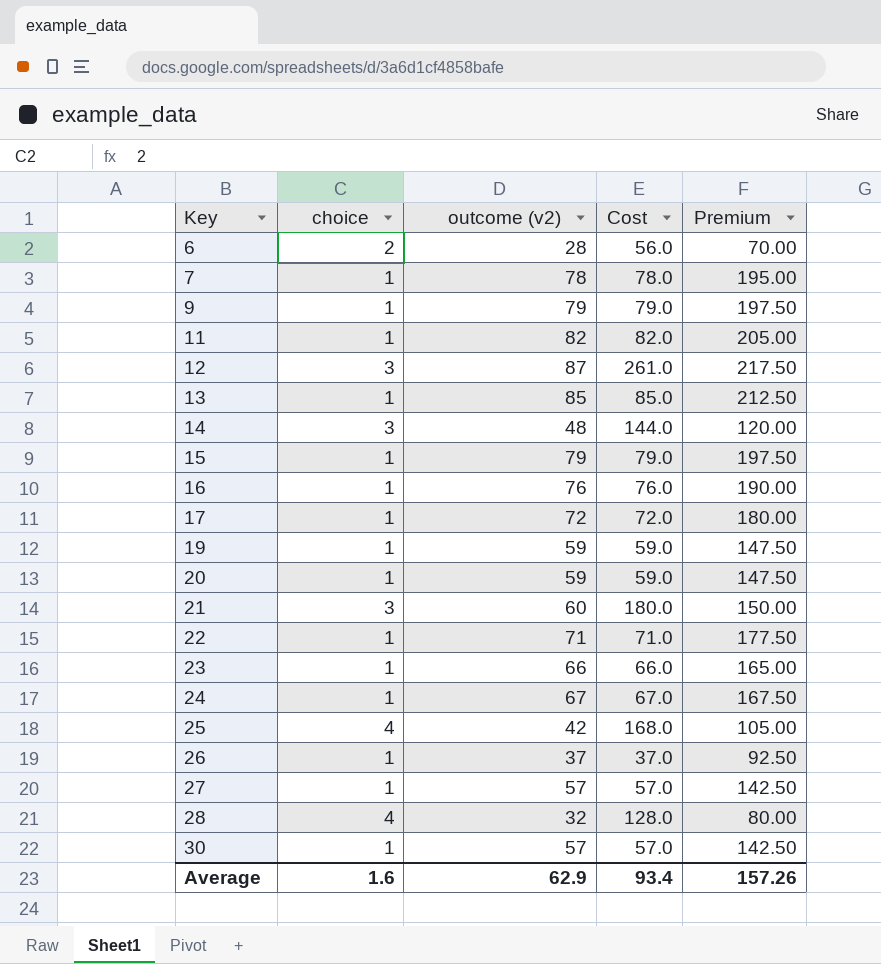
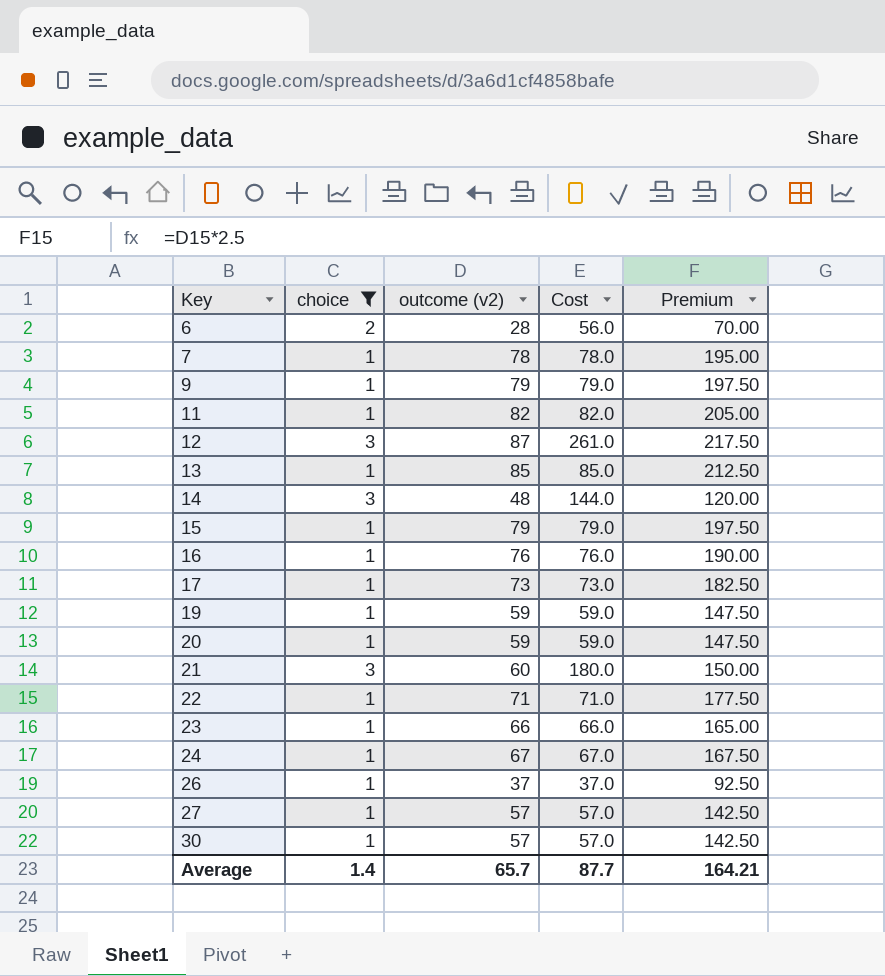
filter: none -> choice != 4
17 | outcome (v2): 72 -> 73
17 | Cost: 72.0 -> 73.0
17 | Premium: 180.00 -> 182.50
Average | choice: 1.6 -> 1.4
Average | outcome (v2): 62.9 -> 65.7
Average | Cost: 93.4 -> 87.7
Average | Premium: 157.26 -> 164.21

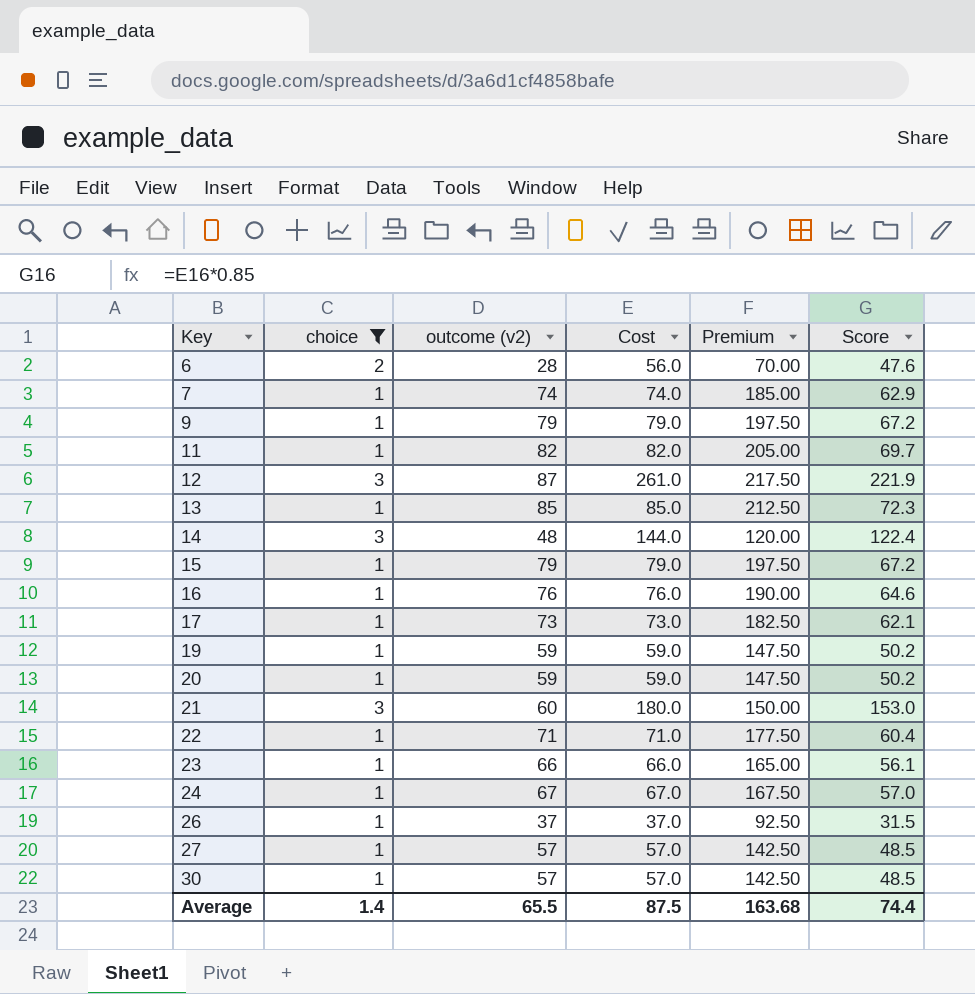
column Score | formula: none -> [Cost] * 0.85
7 | outcome (v2): 78 -> 74
7 | Cost: 78.0 -> 74.0
7 | Premium: 195.00 -> 185.00
Average | outcome (v2): 65.7 -> 65.5
Average | Cost: 87.7 -> 87.5
Average | Premium: 164.21 -> 163.68

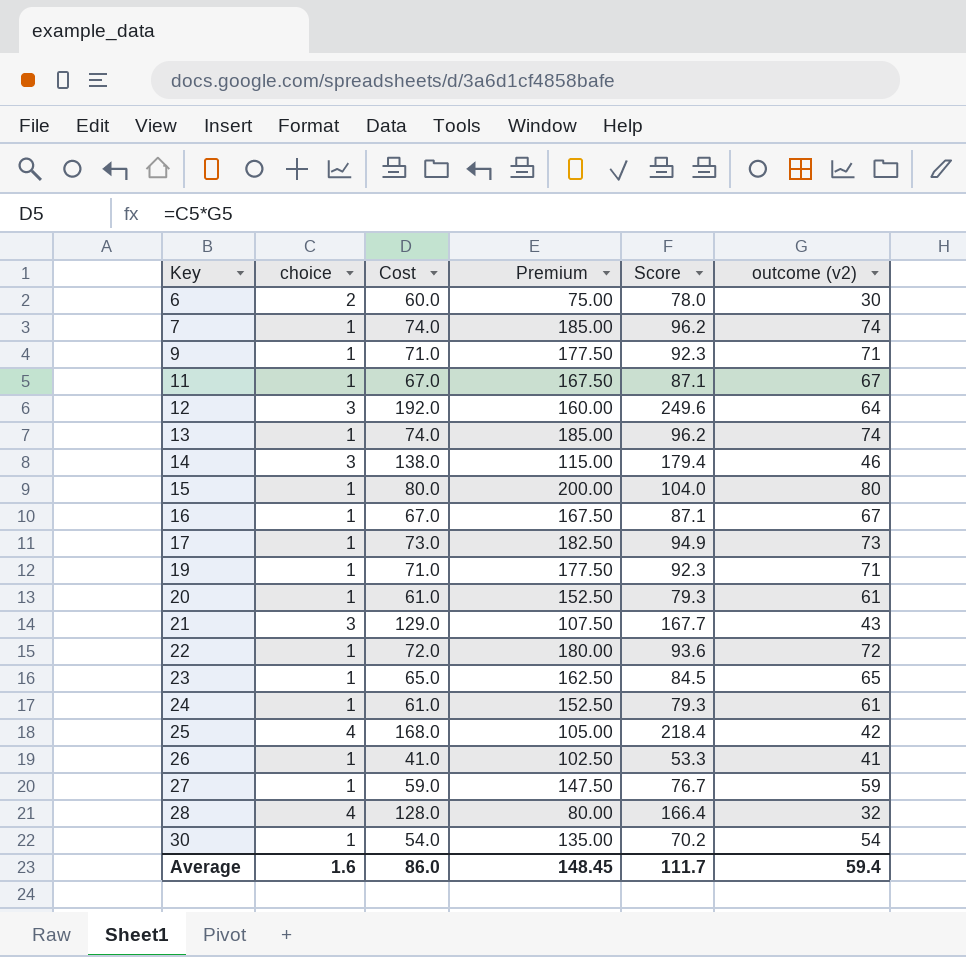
filter: choice != 4 -> none
column Score | formula: [Cost] * 0.85 -> [Cost] * 1.3
column outcome (v2) | position: 3 -> 6
6 | Cost: 56.0 -> 60.0
6 | Premium: 70.00 -> 75.00
6 | outcome (v2): 28 -> 30
9 | Cost: 79.0 -> 71.0
9 | Premium: 197.50 -> 177.50
9 | outcome (v2): 79 -> 71
11 | Cost: 82.0 -> 67.0
11 | Premium: 205.00 -> 167.50
11 | outcome (v2): 82 -> 67
12 | Cost: 261.0 -> 192.0
12 | Premium: 217.50 -> 160.00
12 | outcome (v2): 87 -> 64
13 | Cost: 85.0 -> 74.0
13 | Premium: 212.50 -> 185.00
13 | outcome (v2): 85 -> 74
14 | Cost: 144.0 -> 138.0
14 | Premium: 120.00 -> 115.00
14 | outcome (v2): 48 -> 46
15 | Cost: 79.0 -> 80.0
15 | Premium: 197.50 -> 200.00
15 | outcome (v2): 79 -> 80
16 | Cost: 76.0 -> 67.0
16 | Premium: 190.00 -> 167.50
16 | outcome (v2): 76 -> 67
19 | Cost: 59.0 -> 71.0
19 | Premium: 147.50 -> 177.50
19 | outcome (v2): 59 -> 71
20 | Cost: 59.0 -> 61.0
20 | Premium: 147.50 -> 152.50
20 | outcome (v2): 59 -> 61
21 | Cost: 180.0 -> 129.0
21 | Premium: 150.00 -> 107.50
21 | outcome (v2): 60 -> 43
22 | Cost: 71.0 -> 72.0
22 | Premium: 177.50 -> 180.00
22 | outcome (v2): 71 -> 72
23 | Cost: 66.0 -> 65.0
23 | Premium: 165.00 -> 162.50
23 | outcome (v2): 66 -> 65
24 | Cost: 67.0 -> 61.0
24 | Premium: 167.50 -> 152.50
24 | outcome (v2): 67 -> 61
26 | Cost: 37.0 -> 41.0
26 | Premium: 92.50 -> 102.50
26 | outcome (v2): 37 -> 41
27 | Cost: 57.0 -> 59.0
27 | Premium: 142.50 -> 147.50
27 | outcome (v2): 57 -> 59
30 | Cost: 57.0 -> 54.0
30 | Premium: 142.50 -> 135.00
30 | outcome (v2): 57 -> 54
Average | choice: 1.4 -> 1.6
Average | Cost: 87.5 -> 86.0
Average | Premium: 163.68 -> 148.45
Average | Score: 74.4 -> 111.7
Average | outcome (v2): 65.5 -> 59.4

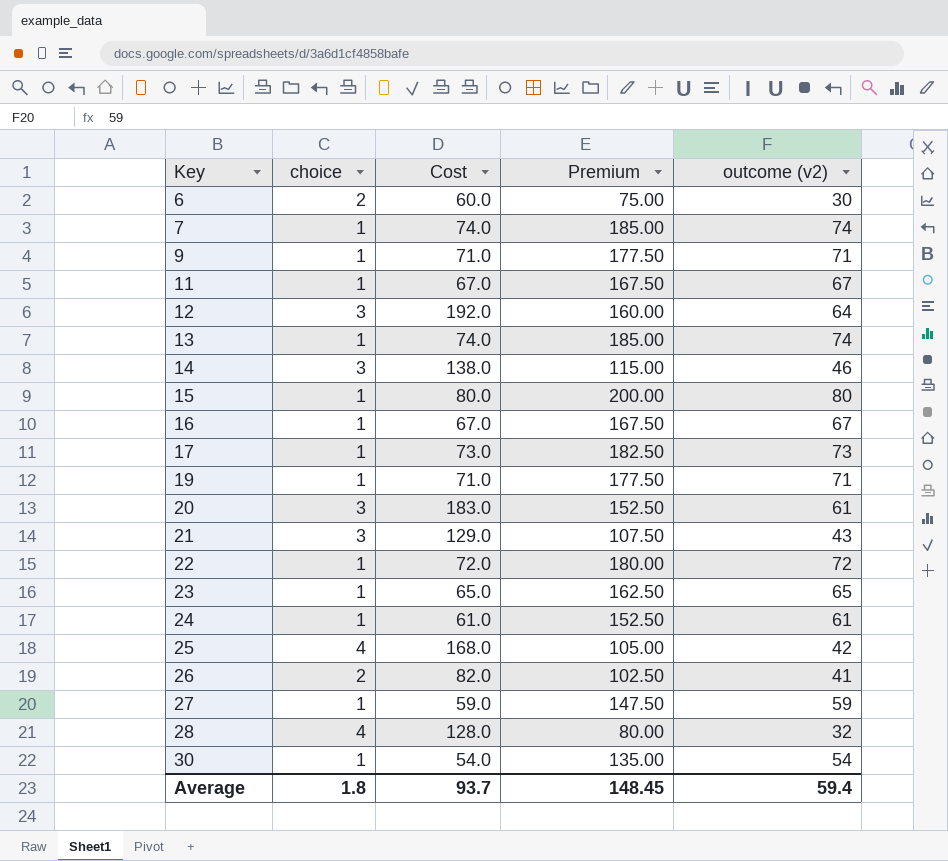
column Score | formula: [Cost] * 1.3 -> none
20 | choice: 1 -> 3
20 | Cost: 61.0 -> 183.0
26 | choice: 1 -> 2
26 | Cost: 41.0 -> 82.0
Average | choice: 1.6 -> 1.8
Average | Cost: 86.0 -> 93.7

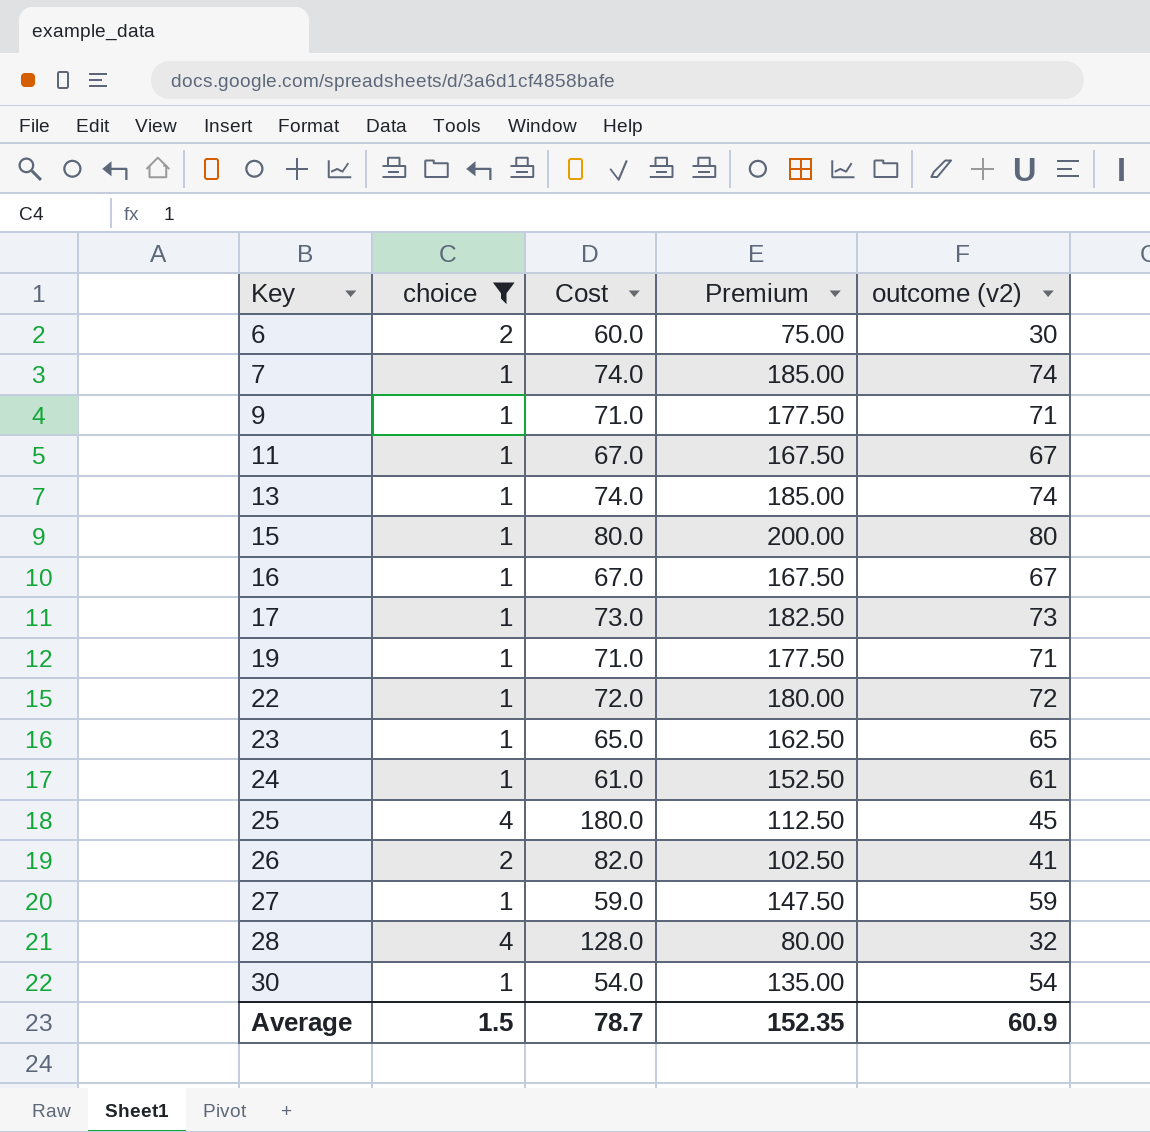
filter: none -> choice != 3
25 | Cost: 168.0 -> 180.0
25 | Premium: 105.00 -> 112.50
25 | outcome (v2): 42 -> 45
Average | choice: 1.8 -> 1.5
Average | Cost: 93.7 -> 78.7
Average | Premium: 148.45 -> 152.35
Average | outcome (v2): 59.4 -> 60.9

